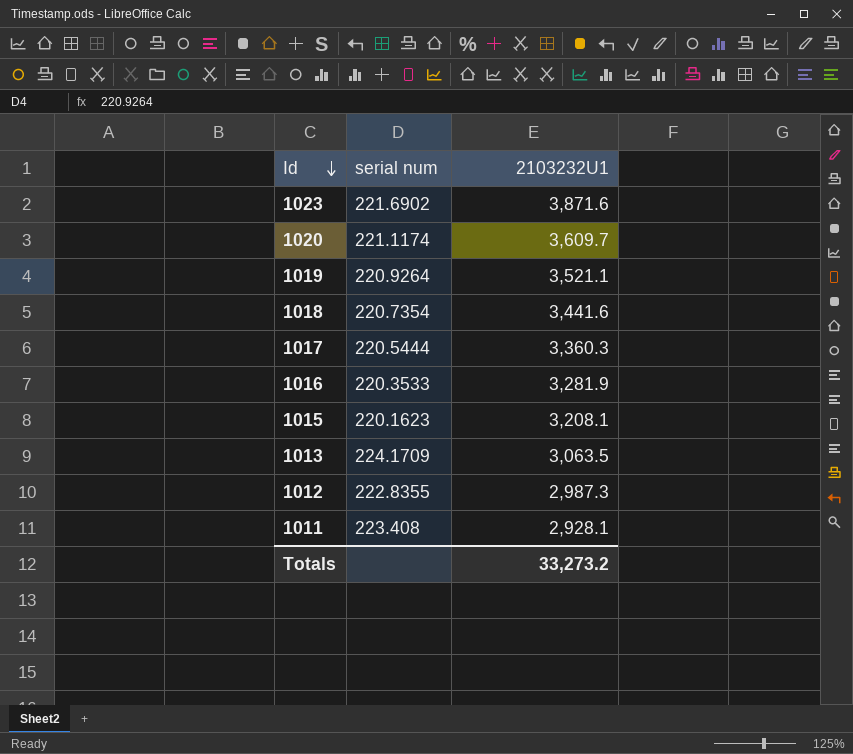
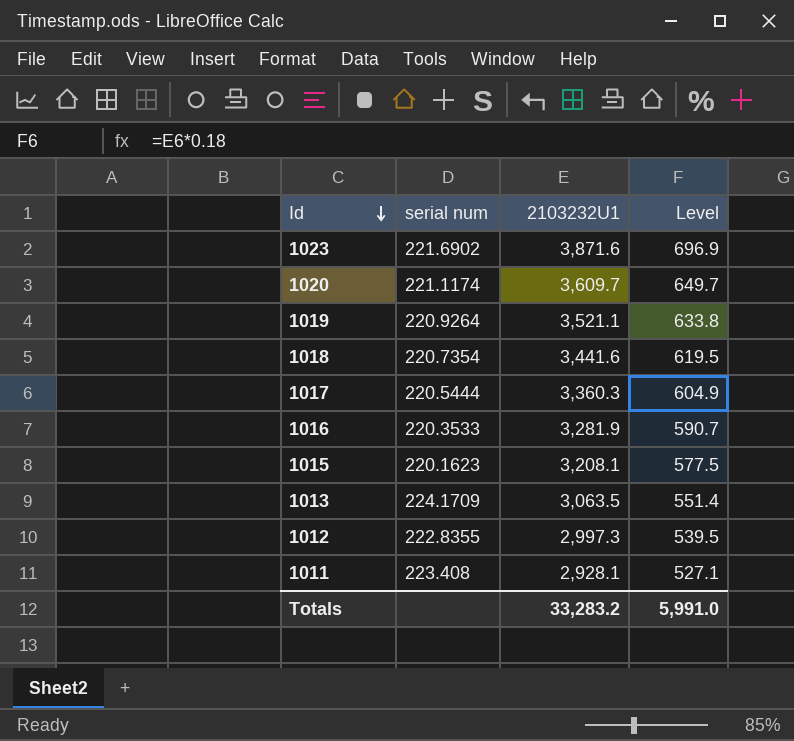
column Level | formula: none -> [2103232U1] * 0.18
1012 | 2103232U1: 2,987.3 -> 2,997.3
Totals | 2103232U1: 33,273.2 -> 33,283.2

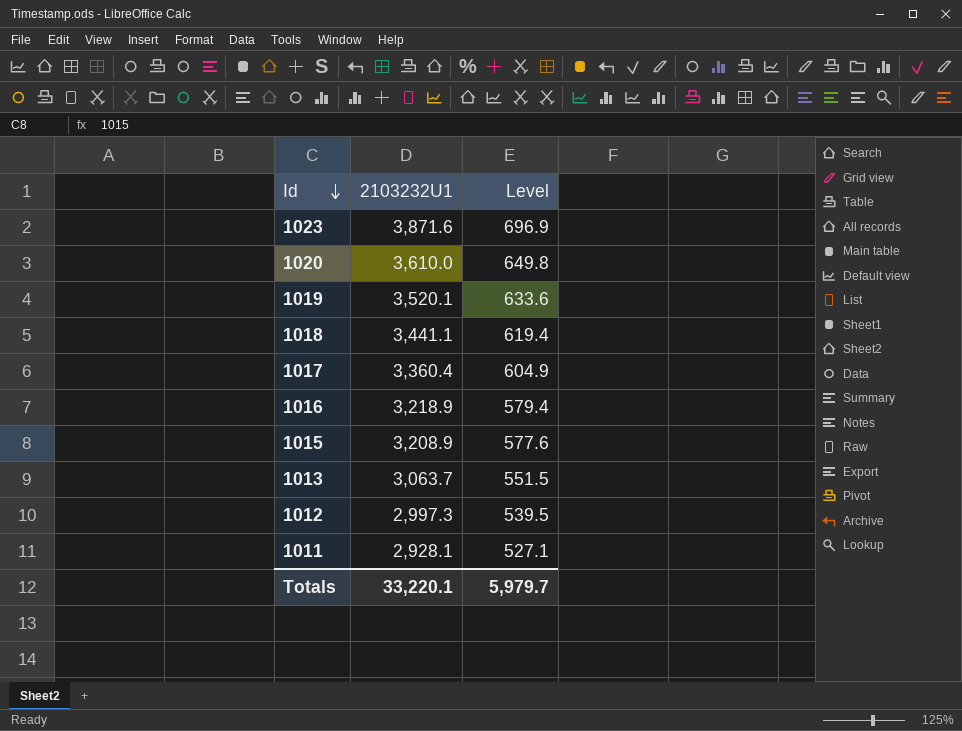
column serial num | position: 2 -> none
1020 | 2103232U1: 3,609.7 -> 3,610.0
1020 | Level: 649.7 -> 649.8
1019 | 2103232U1: 3,521.1 -> 3,520.1
1019 | Level: 633.8 -> 633.6
1018 | 2103232U1: 3,441.6 -> 3,441.1
1018 | Level: 619.5 -> 619.4
1017 | 2103232U1: 3,360.3 -> 3,360.4
1016 | 2103232U1: 3,281.9 -> 3,218.9
1016 | Level: 590.7 -> 579.4
1015 | 2103232U1: 3,208.1 -> 3,208.9
1015 | Level: 577.5 -> 577.6
1013 | 2103232U1: 3,063.5 -> 3,063.7
1013 | Level: 551.4 -> 551.5
Totals | 2103232U1: 33,283.2 -> 33,220.1
Totals | Level: 5,991.0 -> 5,979.7

